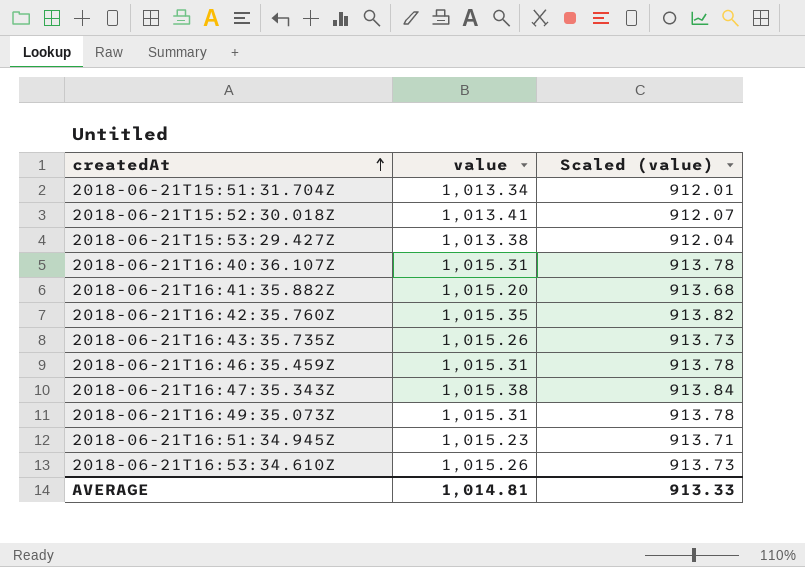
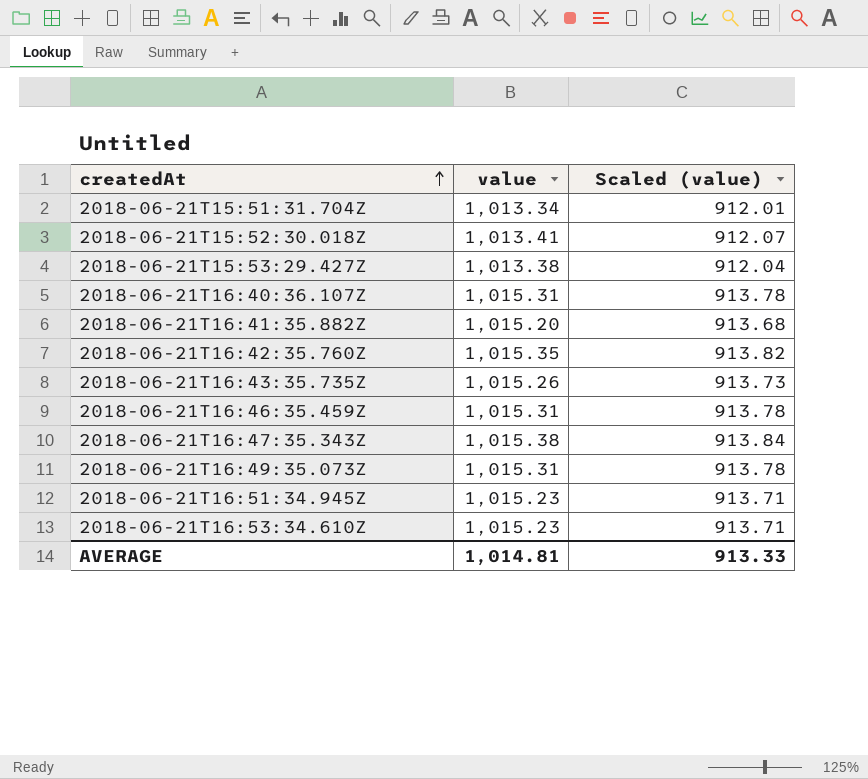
2018-06-21T16:53:34.610Z | value: 1,015.26 -> 1,015.23
2018-06-21T16:53:34.610Z | Scaled (value): 913.73 -> 913.71

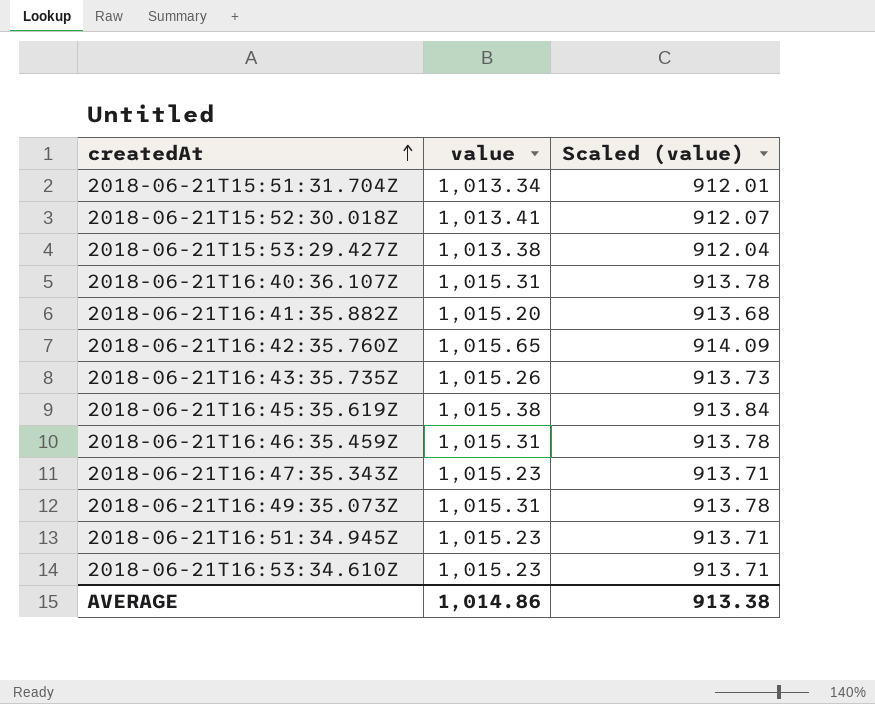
2018-06-21T16:42:35.760Z | value: 1,015.35 -> 1,015.65
2018-06-21T16:42:35.760Z | Scaled (value): 913.82 -> 914.09
row 2018-06-21T16:45:35.619Z: none -> 1,015.38 | 913.84
2018-06-21T16:47:35.343Z | value: 1,015.38 -> 1,015.23
2018-06-21T16:47:35.343Z | Scaled (value): 913.84 -> 913.71
AVERAGE | value: 1,014.81 -> 1,014.86
AVERAGE | Scaled (value): 913.33 -> 913.38

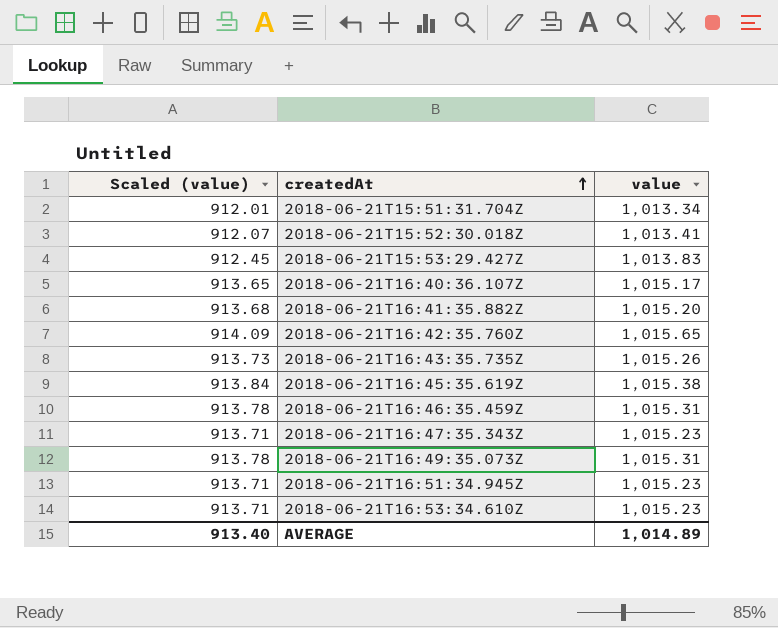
column Scaled (value) | position: 3 -> 1
2018-06-21T15:53:29.427Z | Scaled (value): 912.04 -> 912.45
2018-06-21T15:53:29.427Z | value: 1,013.38 -> 1,013.83
2018-06-21T16:40:36.107Z | Scaled (value): 913.78 -> 913.65
2018-06-21T16:40:36.107Z | value: 1,015.31 -> 1,015.17
AVERAGE | Scaled (value): 913.38 -> 913.40
AVERAGE | value: 1,014.86 -> 1,014.89

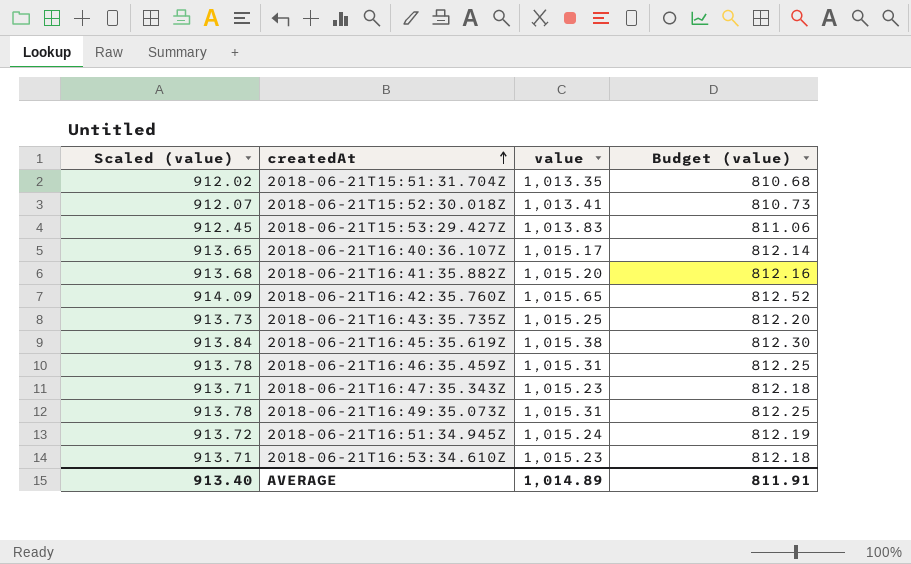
column Budget (value) | formula: none -> [value] * 0.8
2018-06-21T15:51:31.704Z | Scaled (value): 912.01 -> 912.02
2018-06-21T15:51:31.704Z | value: 1,013.34 -> 1,013.35
2018-06-21T16:43:35.735Z | value: 1,015.26 -> 1,015.25
2018-06-21T16:51:34.945Z | Scaled (value): 913.71 -> 913.72
2018-06-21T16:51:34.945Z | value: 1,015.23 -> 1,015.24

